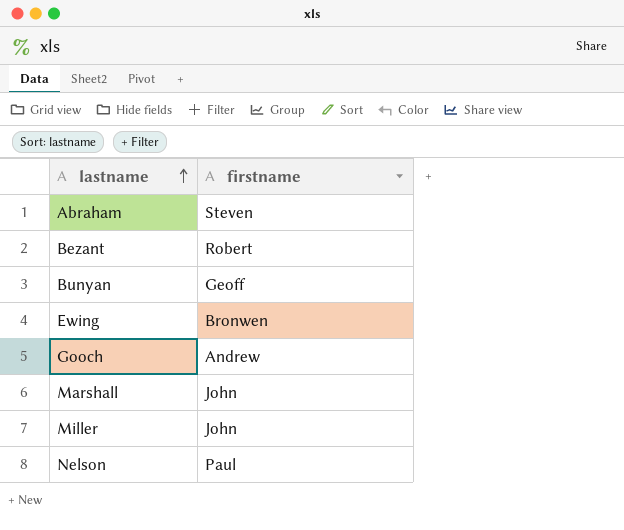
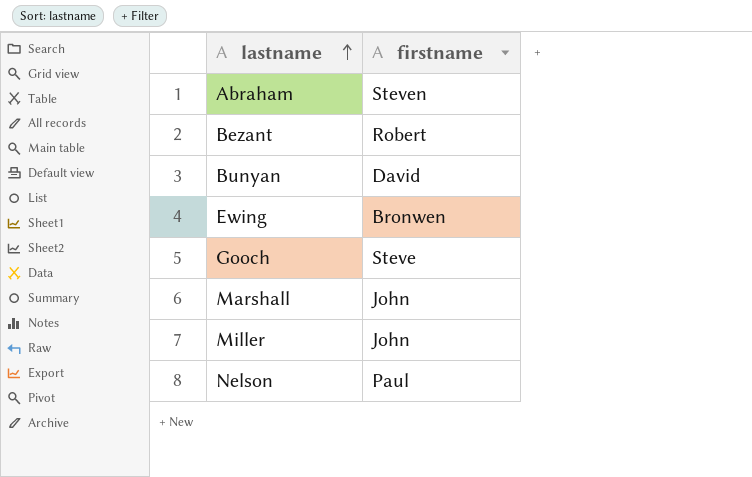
Bunyan | firstname: Geoff -> David
Gooch | firstname: Andrew -> Steve

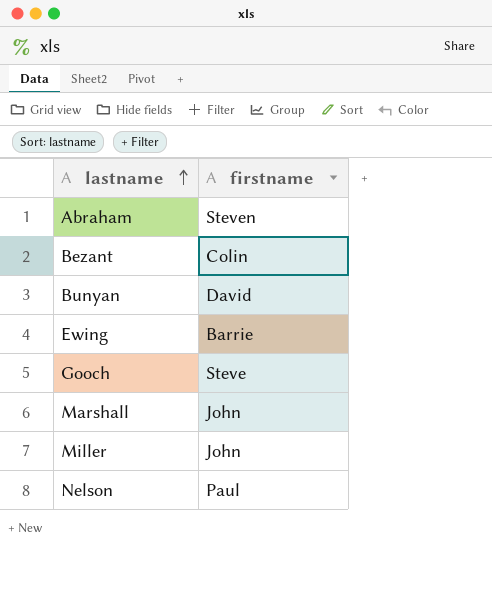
Bezant | firstname: Robert -> Colin
Ewing | firstname: Bronwen -> Barrie

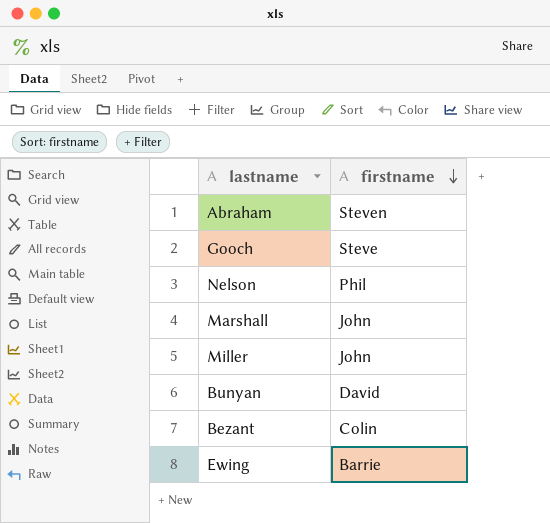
row order: lastname ascending -> firstname descending
Nelson | firstname: Paul -> Phil

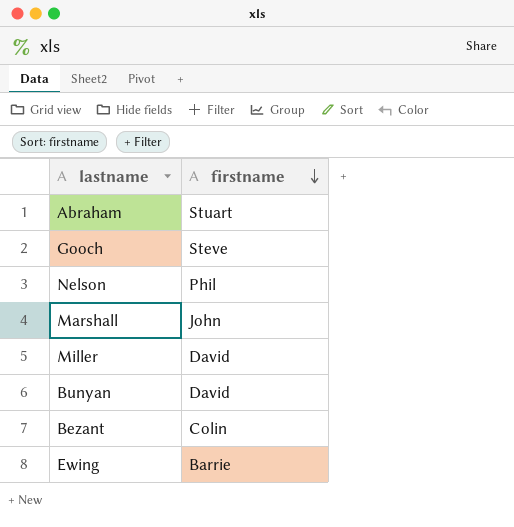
Abraham | firstname: Steven -> Stuart
Miller | firstname: John -> David

